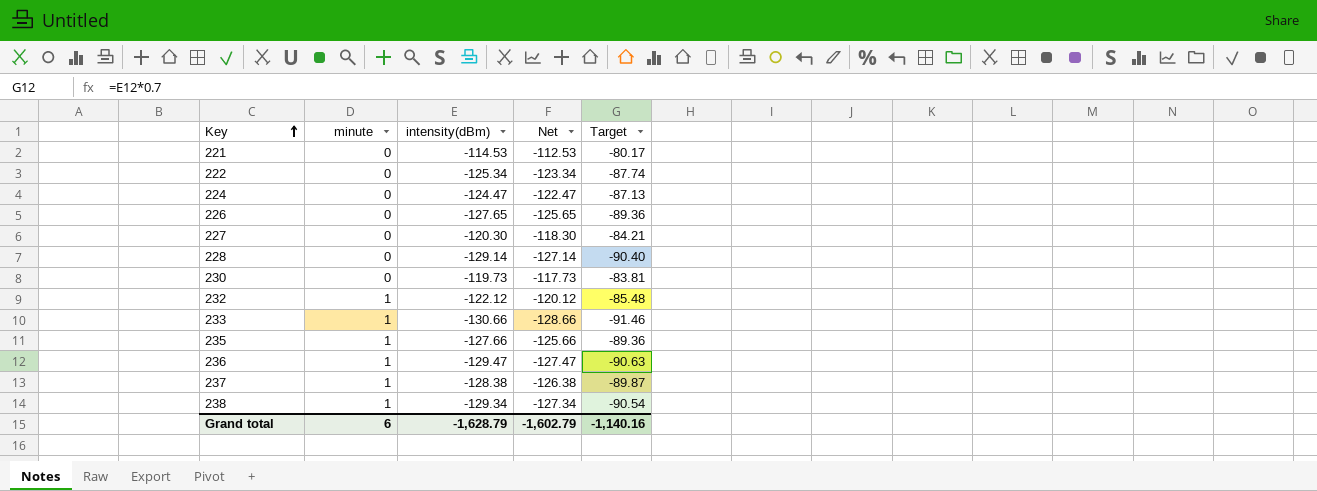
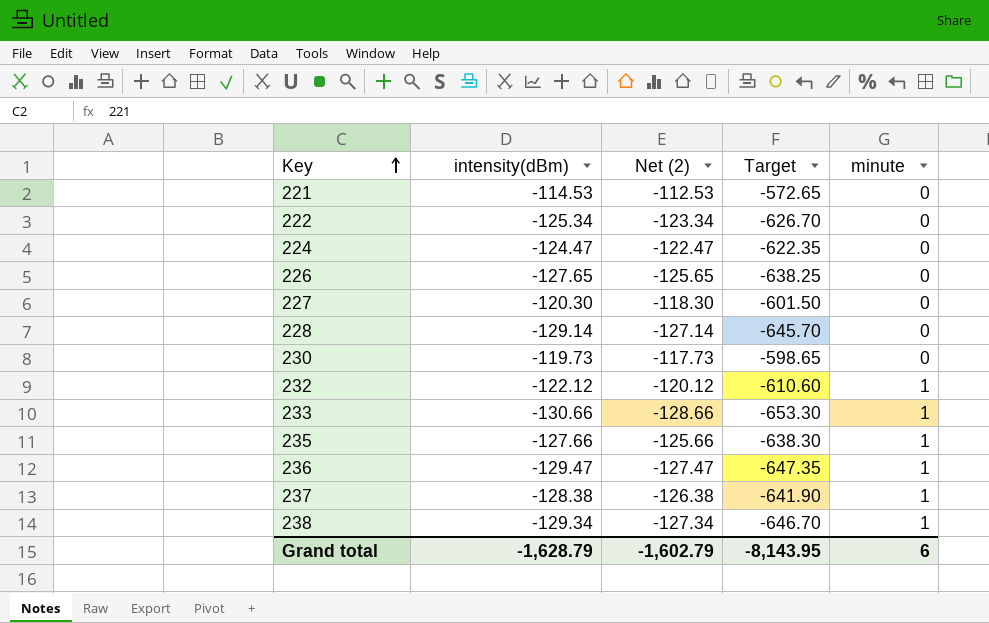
column name: Net -> Net (2)
column Target | formula: [intensity(dBm)] * 0.7 -> [intensity(dBm)] * 5
column minute | position: 2 -> 5
Grand total | Target: -1,140.16 -> -8,143.95

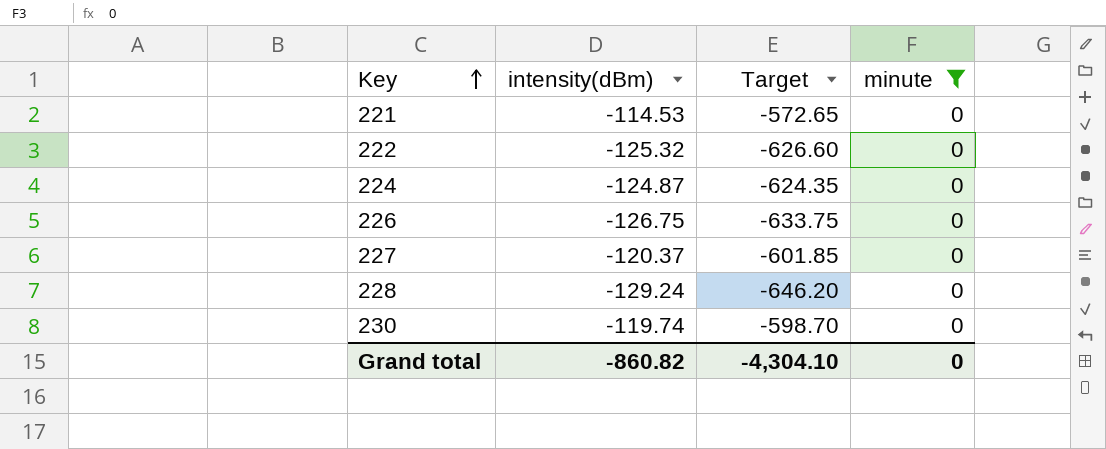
filter: none -> minute = 0
column Net (2) | formula: [intensity(dBm)] + 2 -> none
222 | intensity(dBm): -125.34 -> -125.32
222 | Target: -626.70 -> -626.60
224 | intensity(dBm): -124.47 -> -124.87
224 | Target: -622.35 -> -624.35
226 | intensity(dBm): -127.65 -> -126.75
226 | Target: -638.25 -> -633.75
227 | intensity(dBm): -120.30 -> -120.37
227 | Target: -601.50 -> -601.85
228 | intensity(dBm): -129.14 -> -129.24
228 | Target: -645.70 -> -646.20
230 | intensity(dBm): -119.73 -> -119.74
230 | Target: -598.65 -> -598.70
Grand total | intensity(dBm): -1,628.79 -> -860.82
Grand total | Target: -8,143.95 -> -4,304.10
Grand total | minute: 6 -> 0

